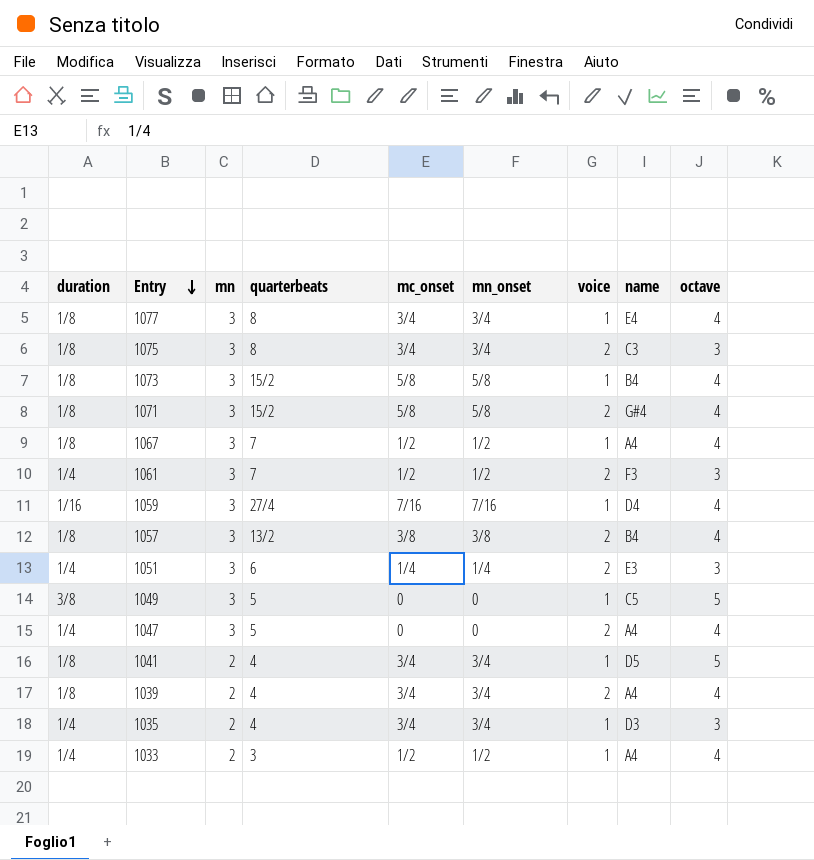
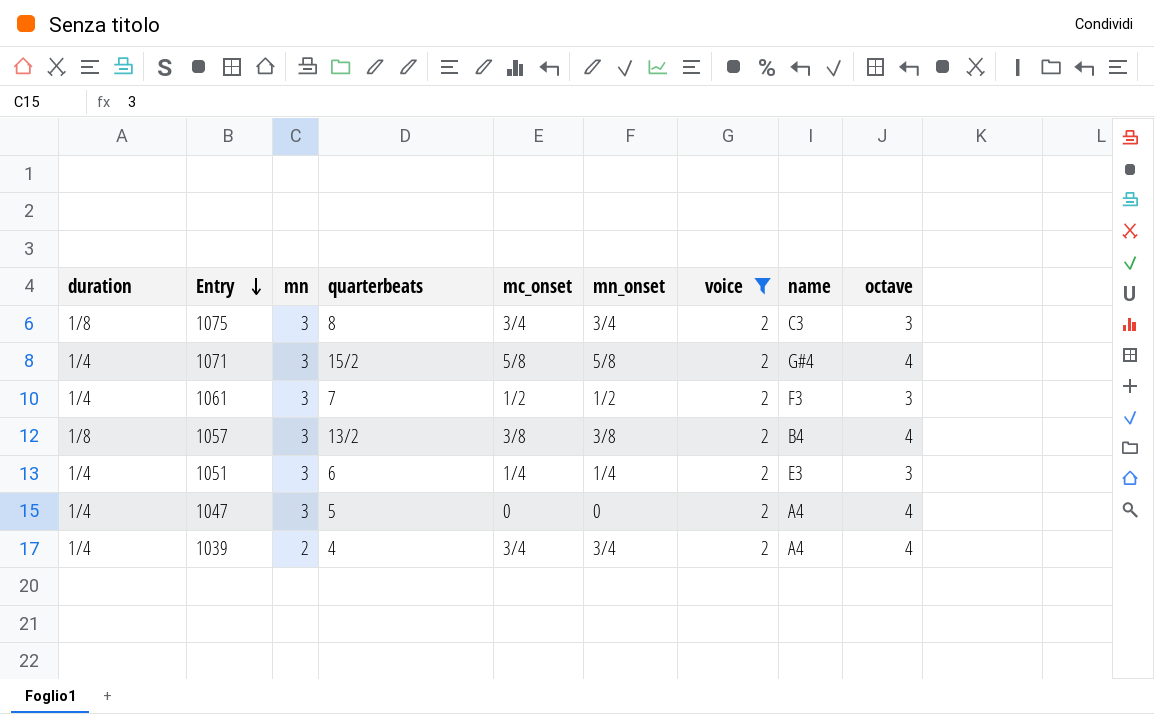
filter: none -> voice = 2
1071 | duration: 1/8 -> 1/4
1039 | duration: 1/8 -> 1/4

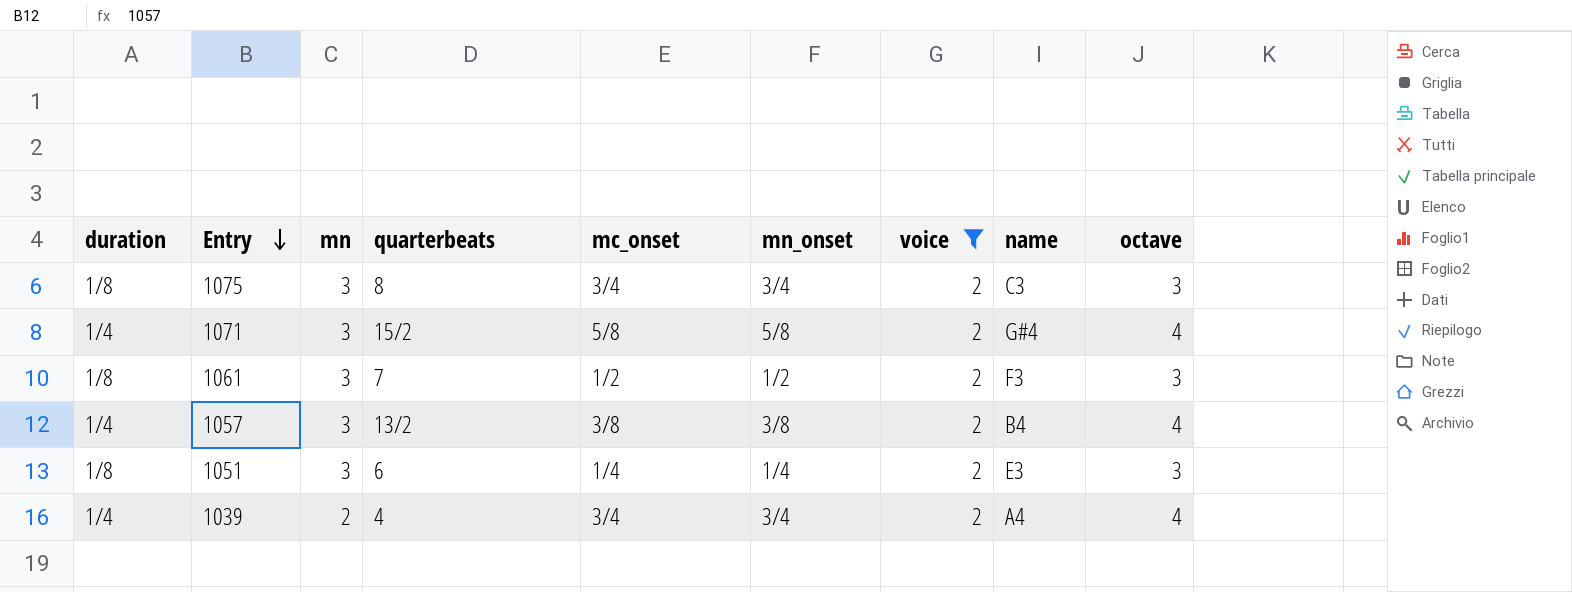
row 1047: 1/4 | 3 | 5 | 0 | 0 | 2 | A4 | 4 -> none
1061 | duration: 1/4 -> 1/8
1057 | duration: 1/8 -> 1/4
1051 | duration: 1/4 -> 1/8

